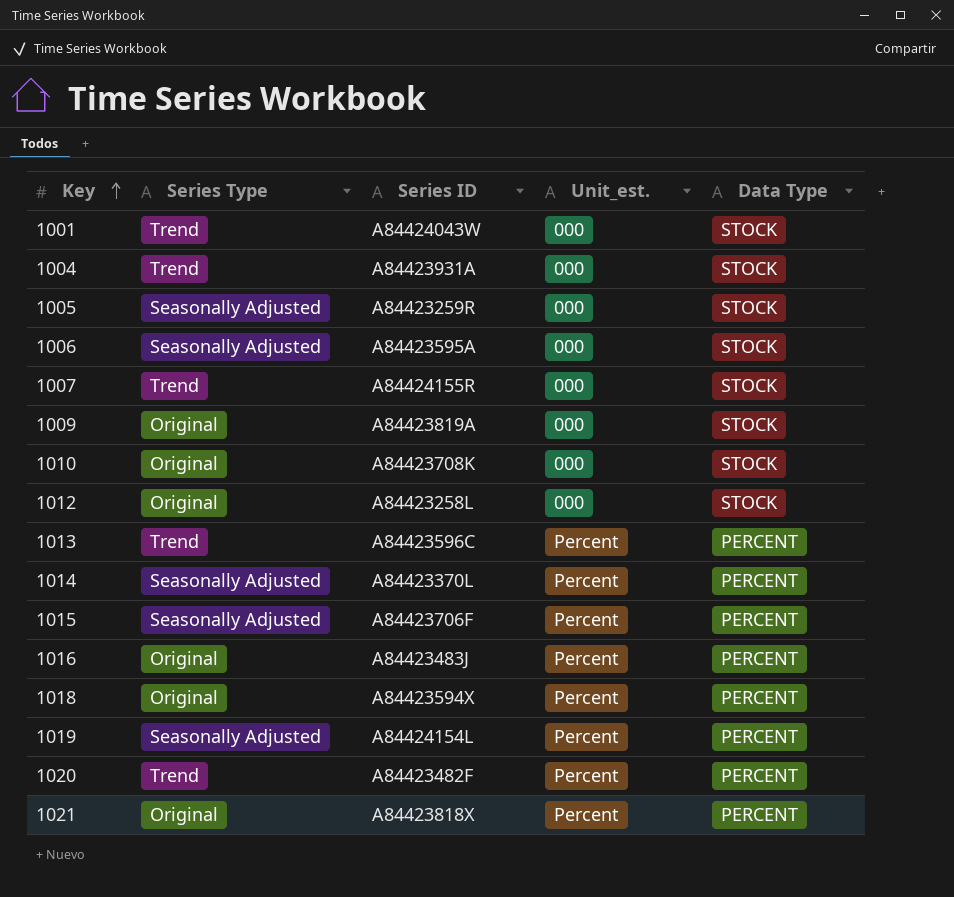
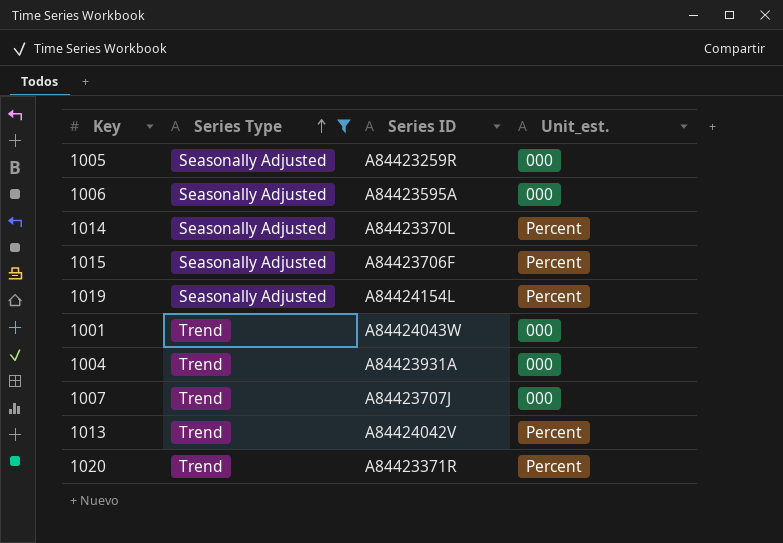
filter: none -> Series Type != Original
row order: Key ascending -> Series Type ascending
column Data Type | position: 5 -> none
1007 | Series ID: A84424155R -> A84423707J
1013 | Series ID: A84423596C -> A84424042V
1020 | Series ID: A84423482F -> A84423371R

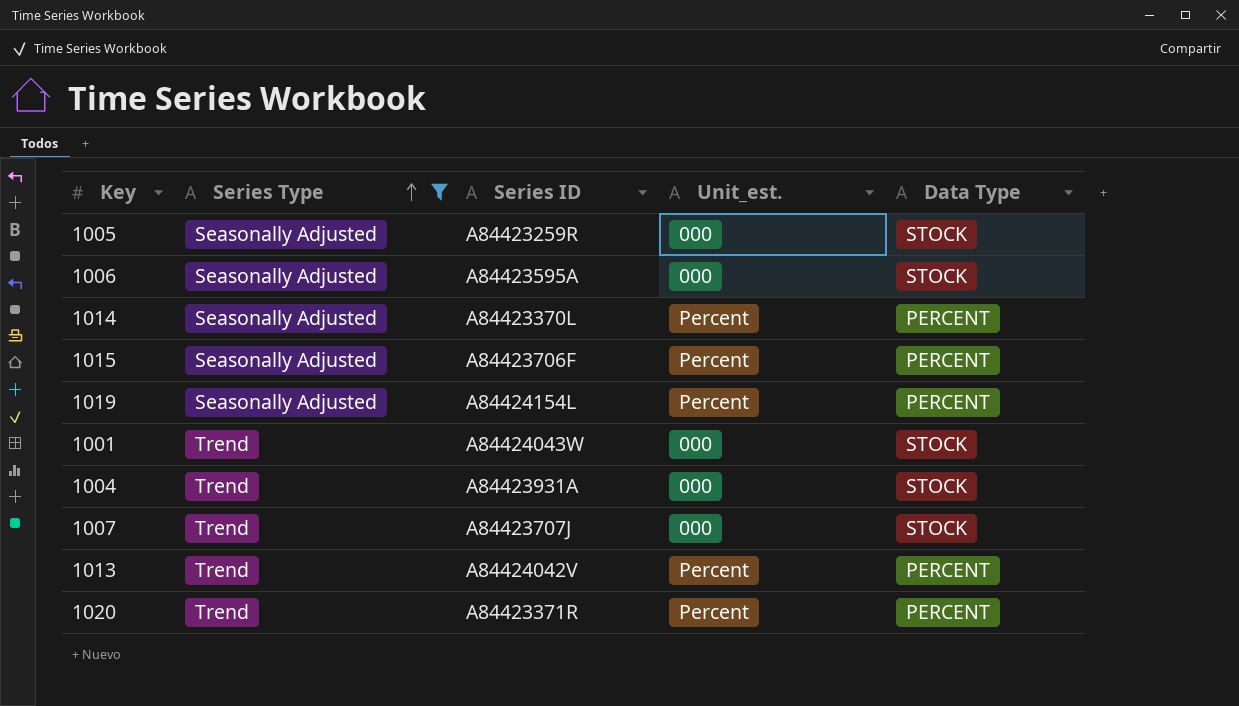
column Data Type | position: none -> 5

